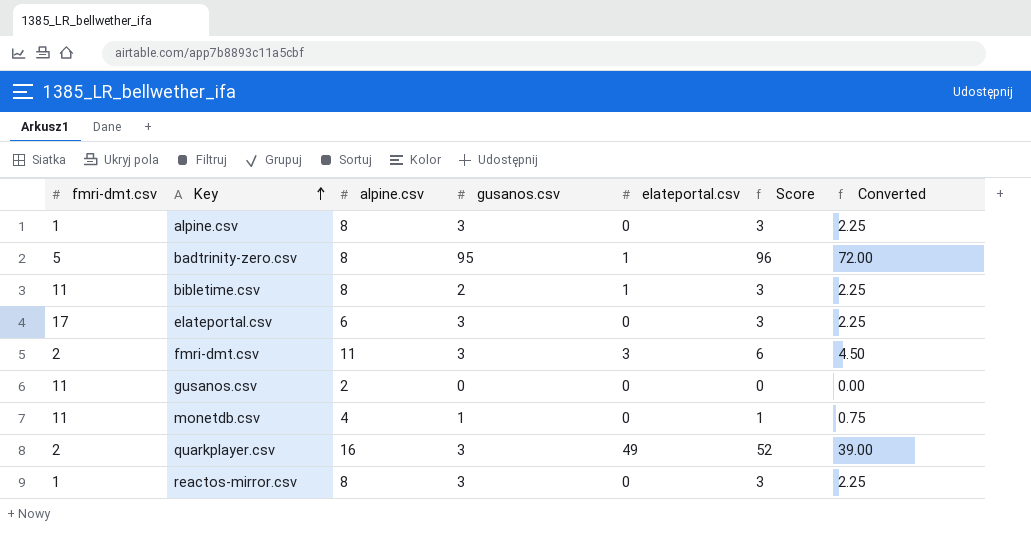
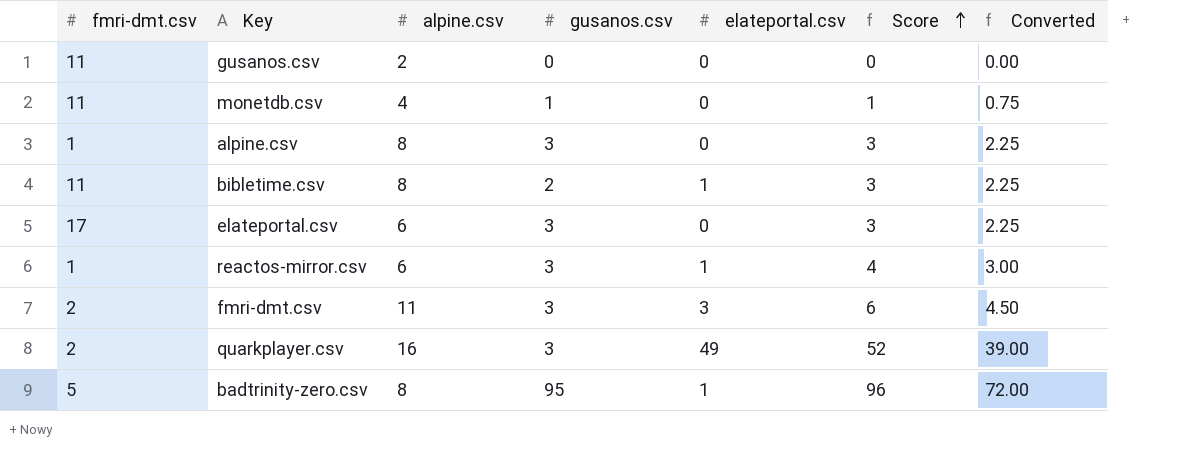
row order: Key ascending -> Score ascending
reactos-mirror.csv | alpine.csv: 8 -> 6
reactos-mirror.csv | elateportal.csv: 0 -> 1
reactos-mirror.csv | Score: 3 -> 4
reactos-mirror.csv | Converted: 2.25 -> 3.00

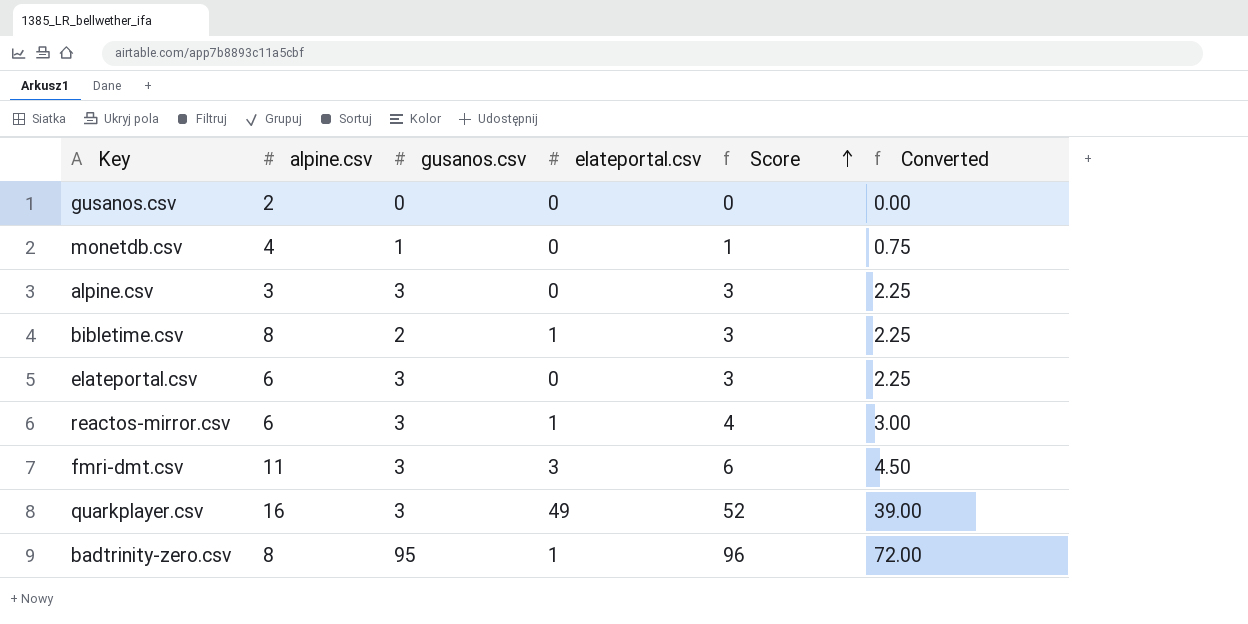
column fmri-dmt.csv | position: 1 -> none
alpine.csv | alpine.csv: 8 -> 3

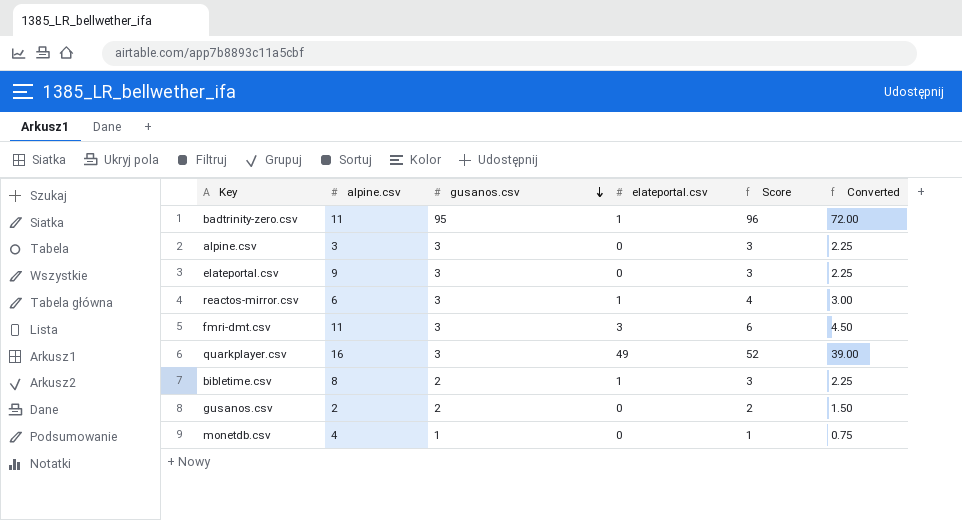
row order: Score ascending -> gusanos.csv descending
badtrinity-zero.csv | alpine.csv: 8 -> 11
elateportal.csv | alpine.csv: 6 -> 9
gusanos.csv | gusanos.csv: 0 -> 2
gusanos.csv | Score: 0 -> 2
gusanos.csv | Converted: 0.00 -> 1.50

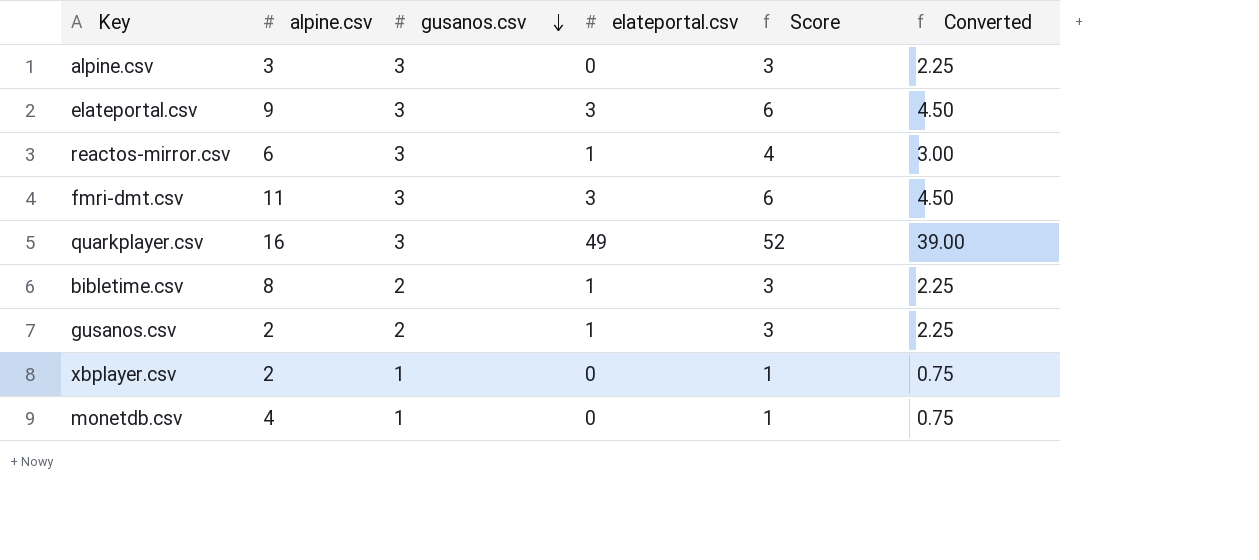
row badtrinity-zero.csv: 11 | 95 | 1 | 96 | 72.00 -> none
elateportal.csv | elateportal.csv: 0 -> 3
elateportal.csv | Score: 3 -> 6
elateportal.csv | Converted: 2.25 -> 4.50
gusanos.csv | elateportal.csv: 0 -> 1
gusanos.csv | Score: 2 -> 3
gusanos.csv | Converted: 1.50 -> 2.25
row xbplayer.csv: none -> 2 | 1 | 0 | 1 | 0.75

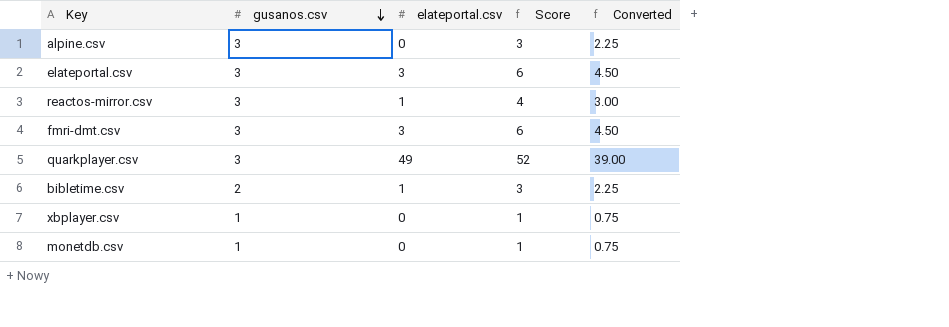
column alpine.csv | position: 2 -> none
row gusanos.csv: 2 | 2 | 1 | 3 | 2.25 -> none

